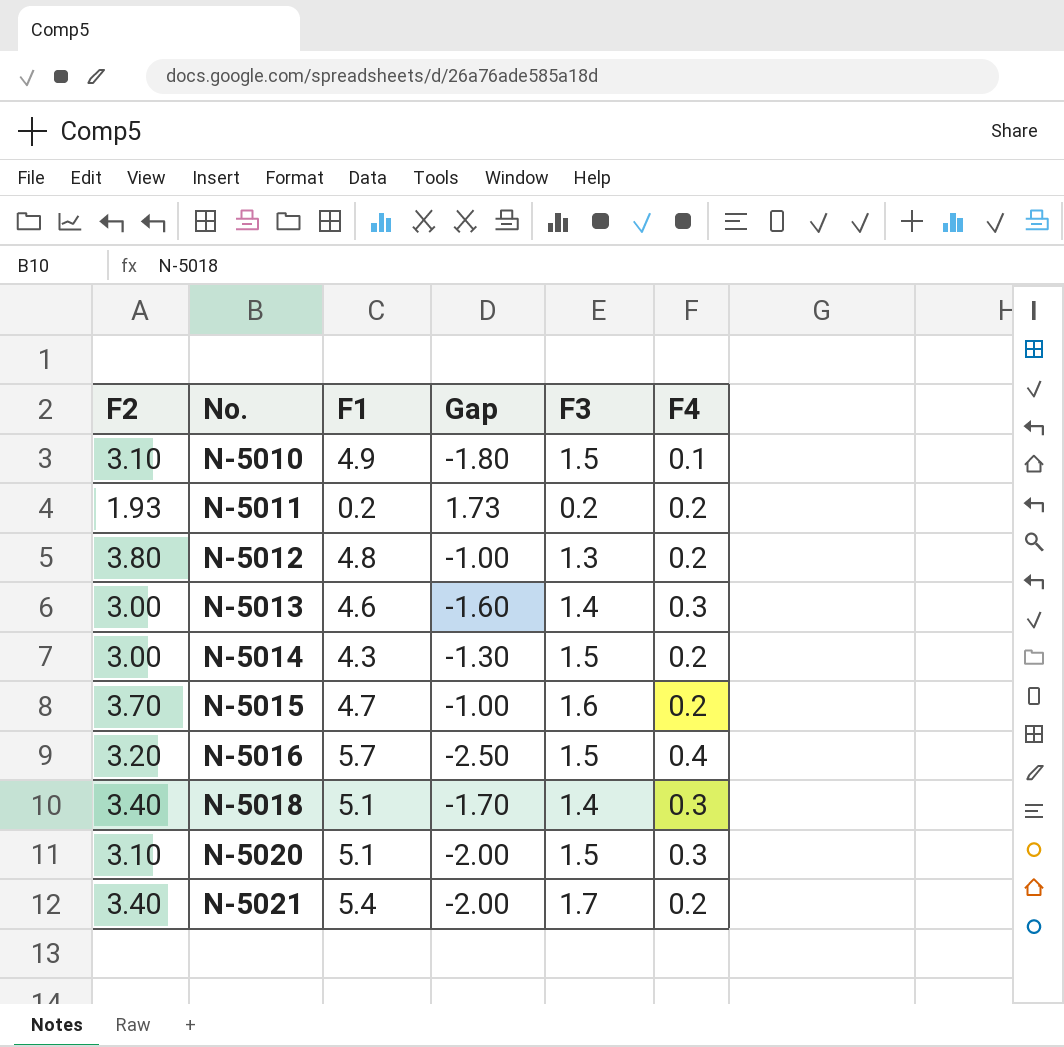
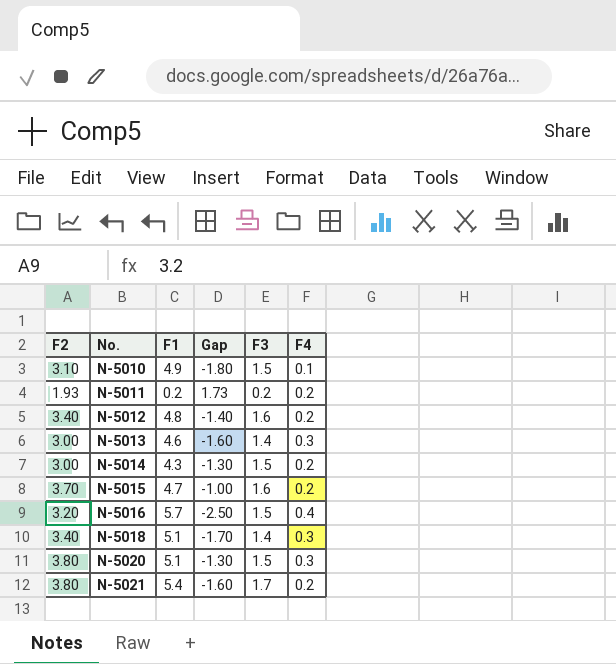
N-5012 | F2: 3.80 -> 3.40
N-5012 | Gap: -1.00 -> -1.40
N-5012 | F3: 1.3 -> 1.6
N-5020 | F2: 3.10 -> 3.80
N-5020 | Gap: -2.00 -> -1.30
N-5021 | F2: 3.40 -> 3.80
N-5021 | Gap: -2.00 -> -1.60

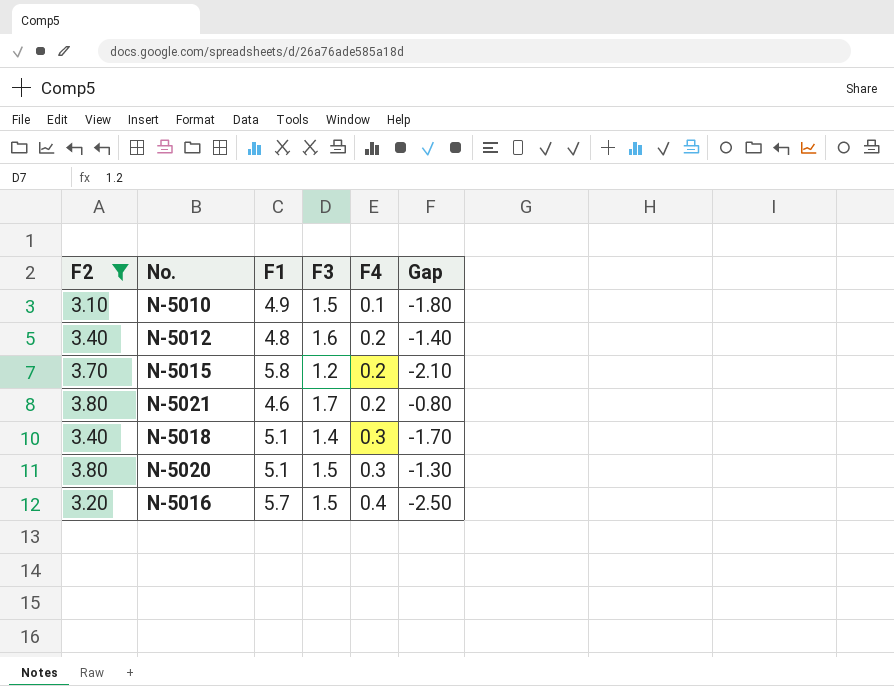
filter: none -> F2 >= 3.10
row order: No. ascending -> F4 ascending
column Gap | position: 4 -> 6
N-5015 | F1: 4.7 -> 5.8
N-5015 | F3: 1.6 -> 1.2
N-5015 | Gap: -1.00 -> -2.10
N-5021 | F1: 5.4 -> 4.6
N-5021 | Gap: -1.60 -> -0.80

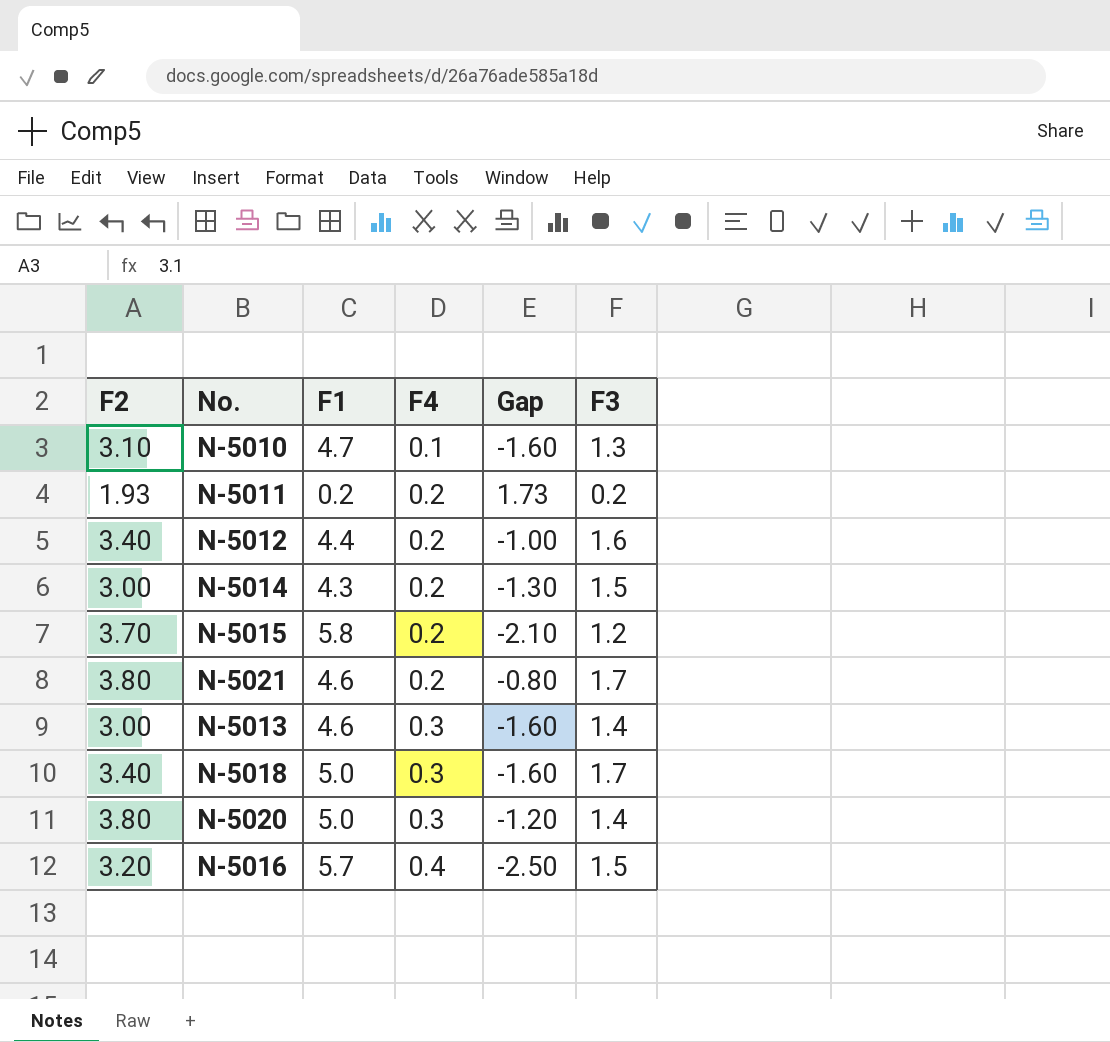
filter: F2 >= 3.10 -> none
column F3 | position: 4 -> 6
N-5010 | F1: 4.9 -> 4.7
N-5010 | Gap: -1.80 -> -1.60
N-5010 | F3: 1.5 -> 1.3
N-5012 | F1: 4.8 -> 4.4
N-5012 | Gap: -1.40 -> -1.00
N-5018 | F1: 5.1 -> 5.0
N-5018 | Gap: -1.70 -> -1.60
N-5018 | F3: 1.4 -> 1.7
N-5020 | F1: 5.1 -> 5.0
N-5020 | Gap: -1.30 -> -1.20
N-5020 | F3: 1.5 -> 1.4

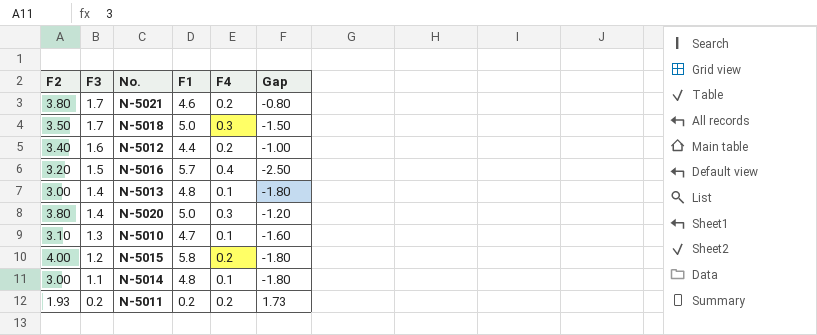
row order: F4 ascending -> F3 descending
column F3 | position: 6 -> 2
N-5018 | F2: 3.40 -> 3.50
N-5018 | Gap: -1.60 -> -1.50
N-5013 | F1: 4.6 -> 4.8
N-5013 | F4: 0.3 -> 0.1
N-5013 | Gap: -1.60 -> -1.80
N-5015 | F2: 3.70 -> 4.00
N-5015 | Gap: -2.10 -> -1.80
N-5014 | F3: 1.5 -> 1.1
N-5014 | F1: 4.3 -> 4.8
N-5014 | F4: 0.2 -> 0.1
N-5014 | Gap: -1.30 -> -1.80

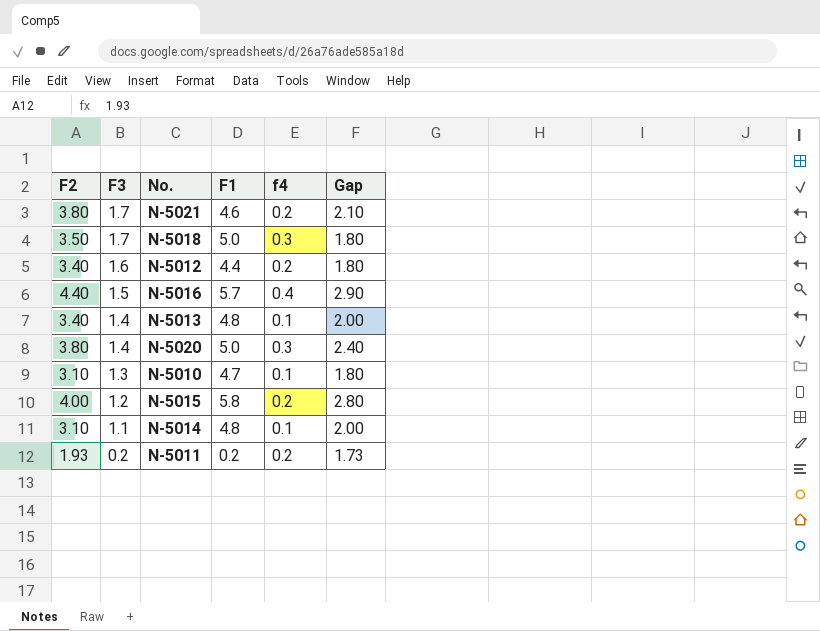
column name: F4 -> f4
column Gap | formula: [F2] - [F1] -> [F2] - [F3]
N-5016 | F2: 3.20 -> 4.40
N-5013 | F2: 3.00 -> 3.40
N-5014 | F2: 3.00 -> 3.10

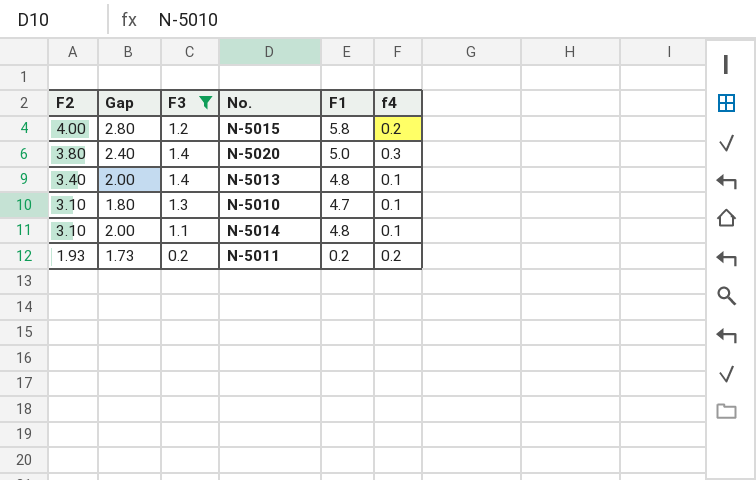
filter: none -> F3 <= 1.4
row order: F3 descending -> F2 descending
column Gap | position: 6 -> 2

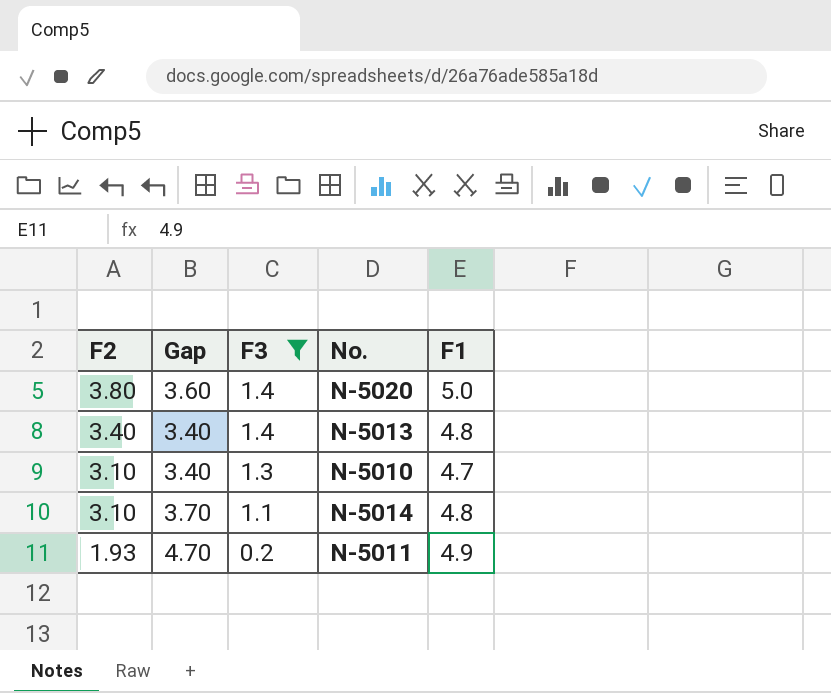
column f4 | position: 6 -> none
column Gap | formula: [F2] - [F3] -> [F1] - [F3]
row N-5015: 4.00 | 2.80 | 1.2 | 5.8 | 0.2 -> none
N-5011 | F1: 0.2 -> 4.9

